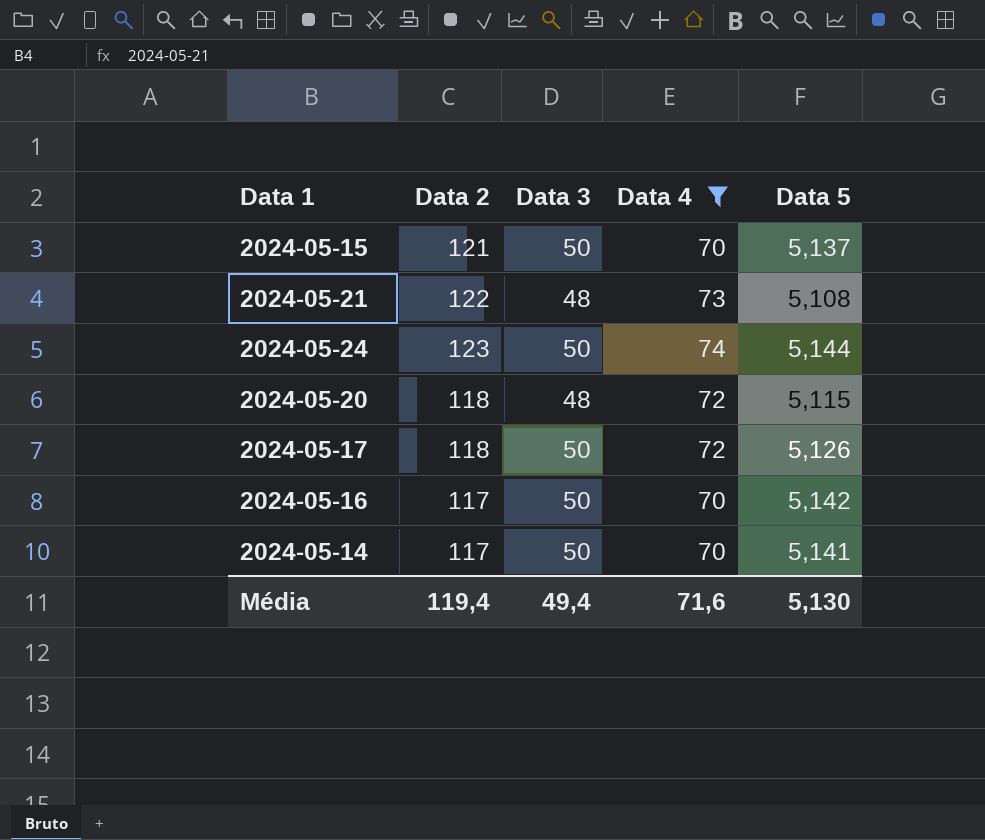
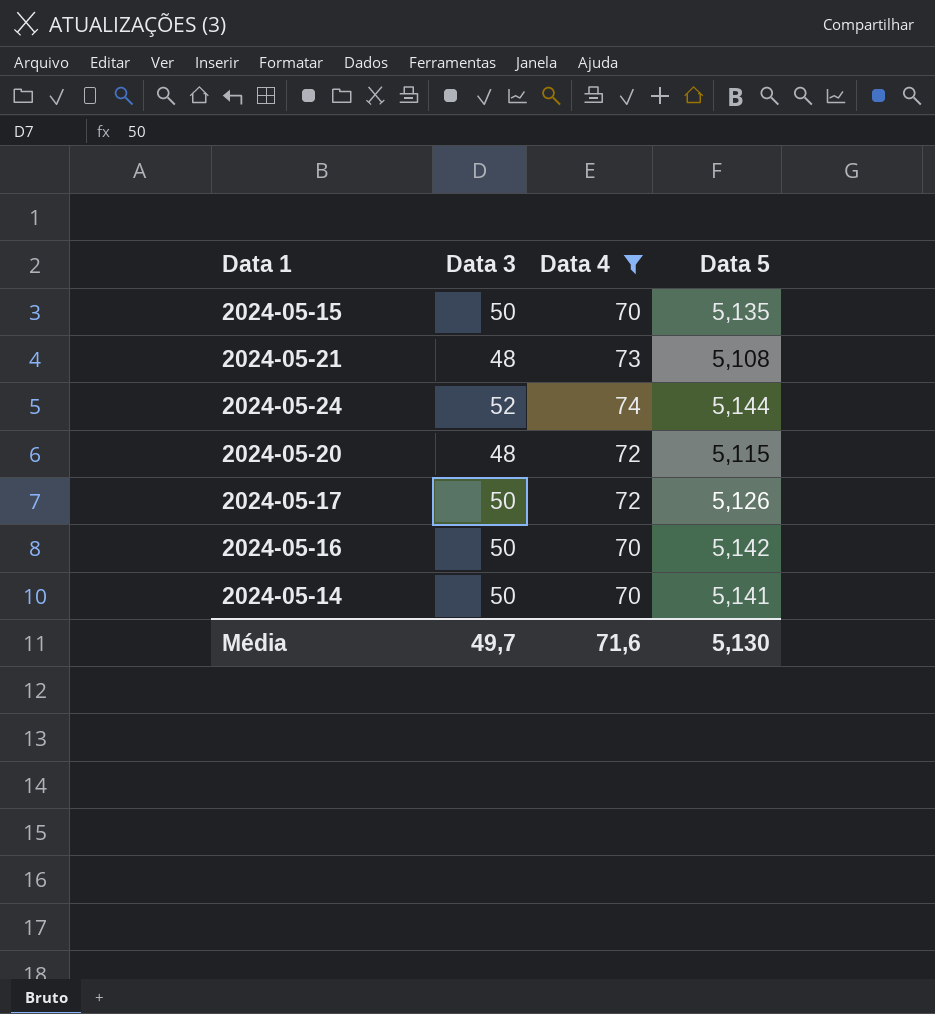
column Data 2 | position: 2 -> none
2024-05-15 | Data 5: 5,137 -> 5,135
2024-05-24 | Data 3: 50 -> 52
Média | Data 3: 49,4 -> 49,7

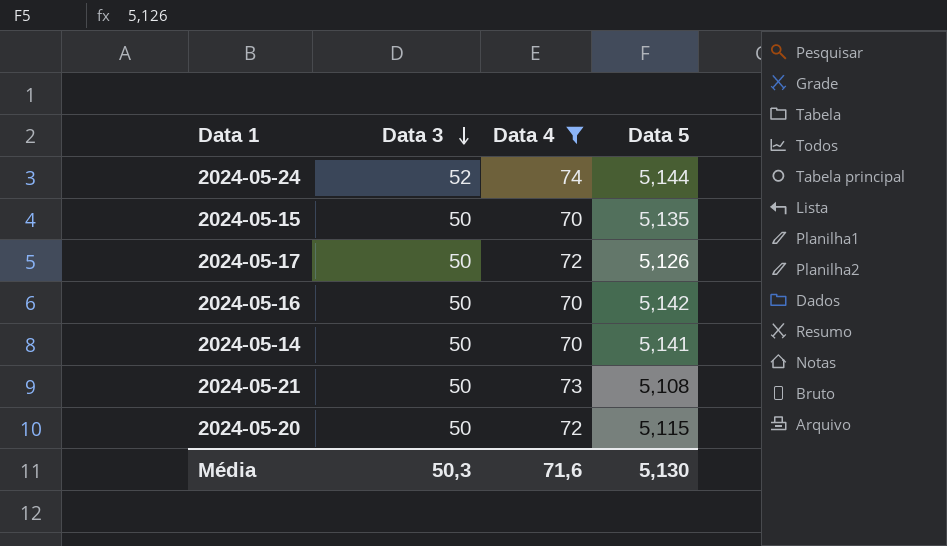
row order: none -> Data 3 descending
2024-05-21 | Data 3: 48 -> 50
2024-05-20 | Data 3: 48 -> 50
Média | Data 3: 49,7 -> 50,3

